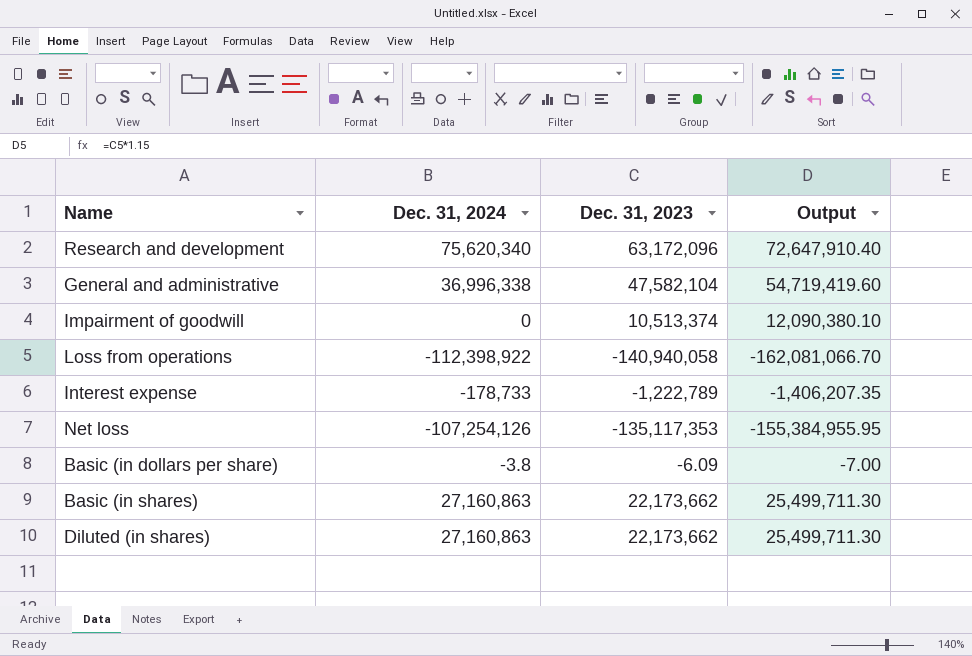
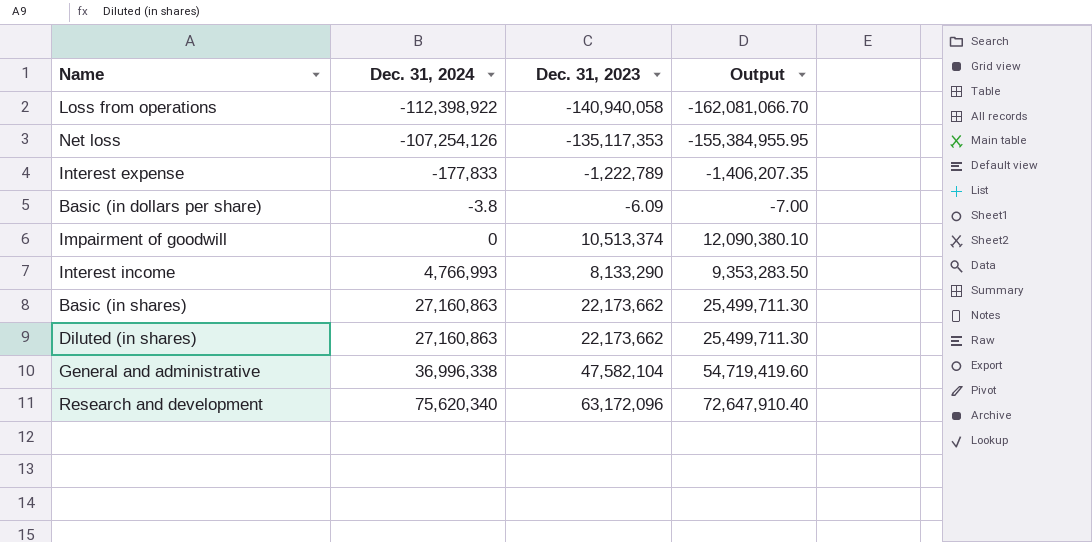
row order: none -> Dec. 31, 2024 ascending
Interest expense | Dec. 31, 2024: -178,733 -> -177,833
row Interest income: none -> 4,766,993 | 8,133,290 | 9,353,283.50

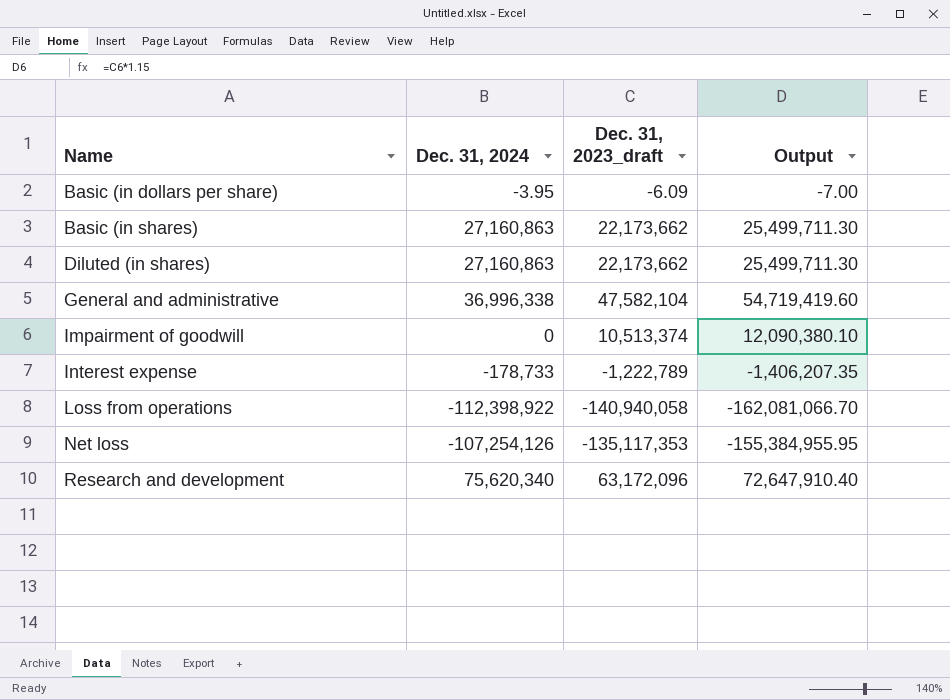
row order: Dec. 31, 2024 ascending -> Name ascending
column name: Dec. 31, 2023 -> Dec. 31, 2023_draft
row Interest income: 4,766,993 | 8,133,290 | 9,353,283.50 -> none
Basic (in dollars per share) | Dec. 31, 2024: -3.8 -> -3.95
Interest expense | Dec. 31, 2024: -177,833 -> -178,733

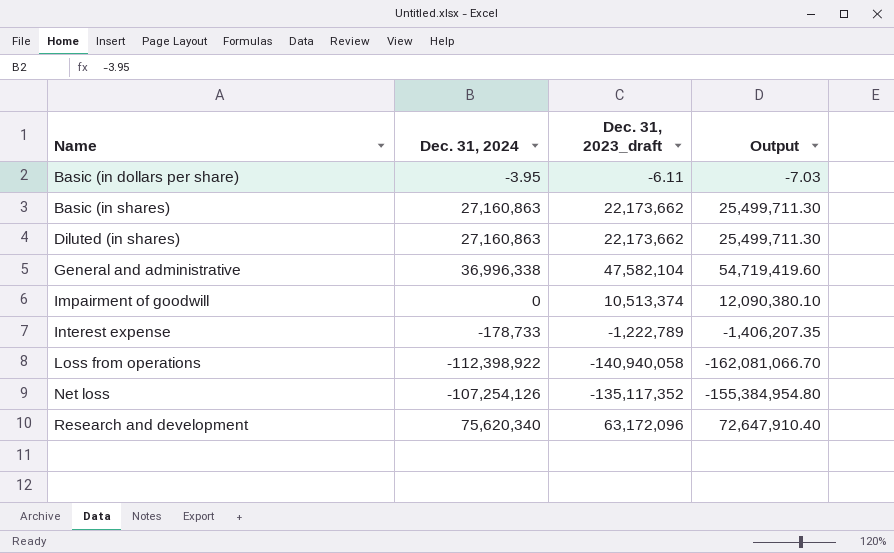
Basic (in dollars per share) | Dec. 31, 2023_draft: -6.09 -> -6.11
Basic (in dollars per share) | Output: -7.00 -> -7.03
Net loss | Dec. 31, 2023_draft: -135,117,353 -> -135,117,352
Net loss | Output: -155,384,955.95 -> -155,384,954.80

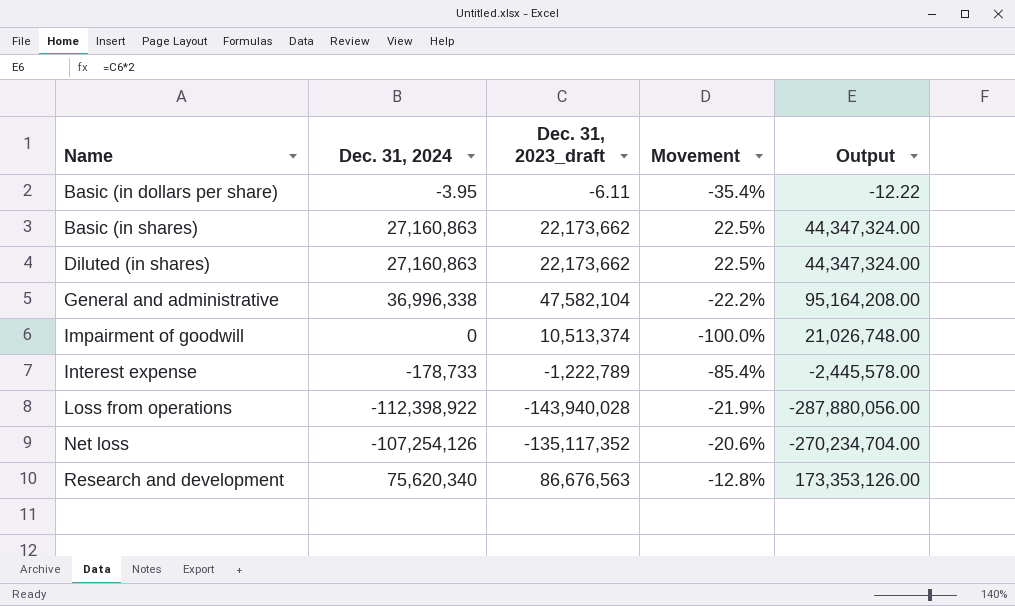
column Movement | formula: none -> ([Dec. 31, 2024] - [Dec. 31, 2023_draft]) / [Dec. 31, 2023_draft]
column Output | formula: [Dec. 31, 2023_draft] * 1.15 -> [Dec. 31, 2023_draft] * 2
Loss from operations | Dec. 31, 2023_draft: -140,940,058 -> -143,940,028
Research and development | Dec. 31, 2023_draft: 63,172,096 -> 86,676,563

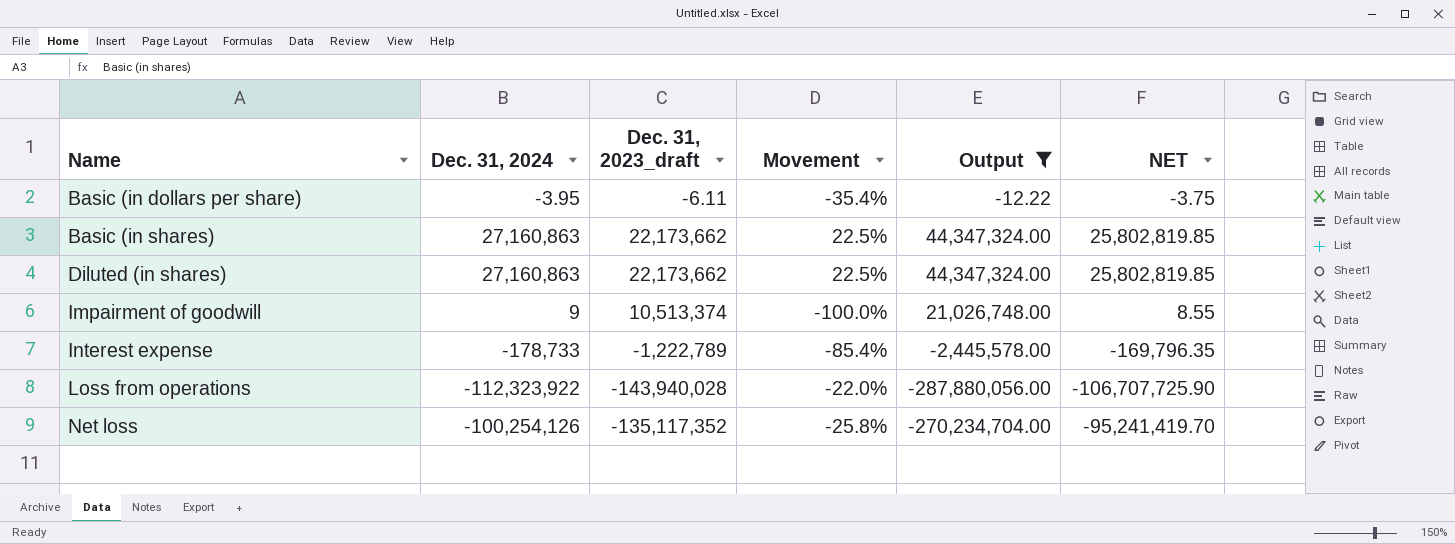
filter: none -> Output <= 44,347,324.00
column NET | formula: none -> [Dec. 31, 2024] * 0.95
Impairment of goodwill | Dec. 31, 2024: 0 -> 9
Loss from operations | Dec. 31, 2024: -112,398,922 -> -112,323,922
Loss from operations | Movement: -21.9% -> -22.0%
Net loss | Dec. 31, 2024: -107,254,126 -> -100,254,126
Net loss | Movement: -20.6% -> -25.8%

